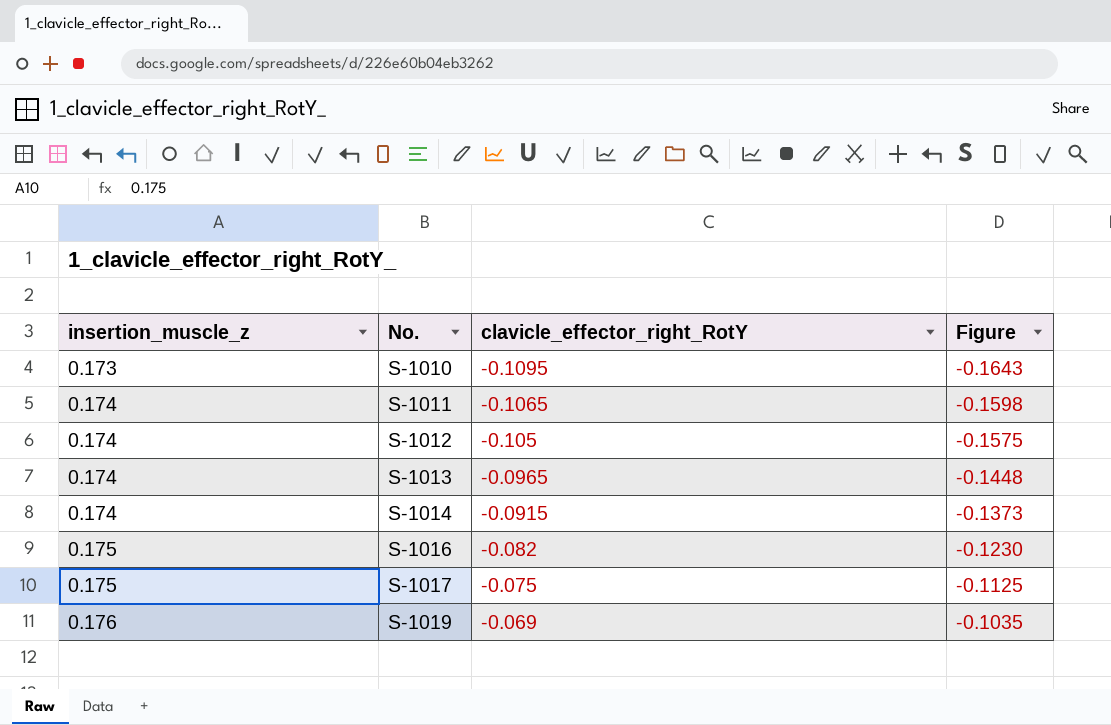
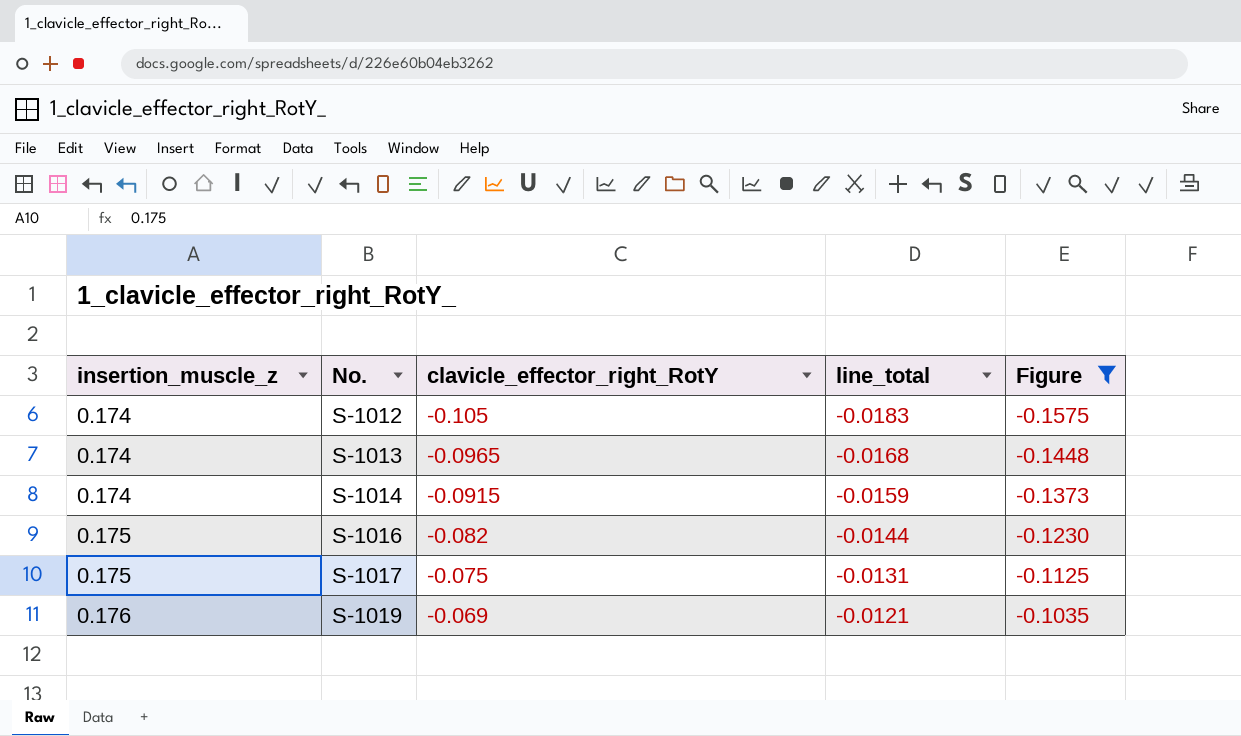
filter: none -> Figure >= -0.1575
column line_total | formula: none -> [insertion_muscle_z] * [clavicle_effector_right_RotY]

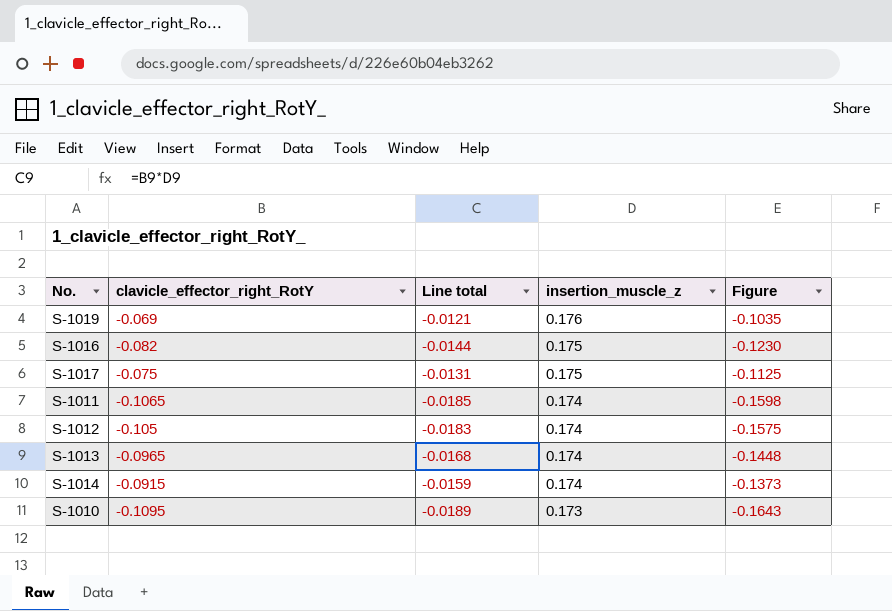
filter: Figure >= -0.1575 -> none
row order: insertion_muscle_z ascending -> insertion_muscle_z descending
column name: line_total -> Line total
column insertion_muscle_z | position: 1 -> 4

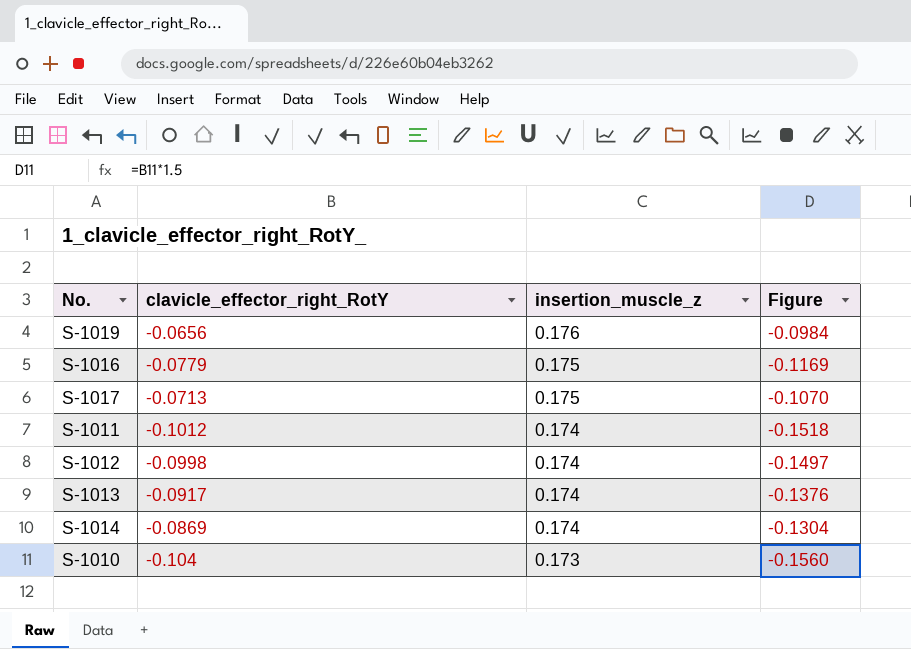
column Line total | formula: [clavicle_effector_right_RotY] * [insertion_muscle_z] -> none
S-1019 | clavicle_effector_right_RotY: -0.069 -> -0.0656
S-1019 | Figure: -0.1035 -> -0.0984
S-1016 | clavicle_effector_right_RotY: -0.082 -> -0.0779
S-1016 | Figure: -0.1230 -> -0.1169
S-1017 | clavicle_effector_right_RotY: -0.075 -> -0.0713
S-1017 | Figure: -0.1125 -> -0.1070
S-1011 | clavicle_effector_right_RotY: -0.1065 -> -0.1012
S-1011 | Figure: -0.1598 -> -0.1518
S-1012 | clavicle_effector_right_RotY: -0.105 -> -0.0998
S-1012 | Figure: -0.1575 -> -0.1497
S-1013 | clavicle_effector_right_RotY: -0.0965 -> -0.0917
S-1013 | Figure: -0.1448 -> -0.1376
S-1014 | clavicle_effector_right_RotY: -0.0915 -> -0.0869
S-1014 | Figure: -0.1373 -> -0.1304
S-1010 | clavicle_effector_right_RotY: -0.1095 -> -0.104
S-1010 | Figure: -0.1643 -> -0.1560

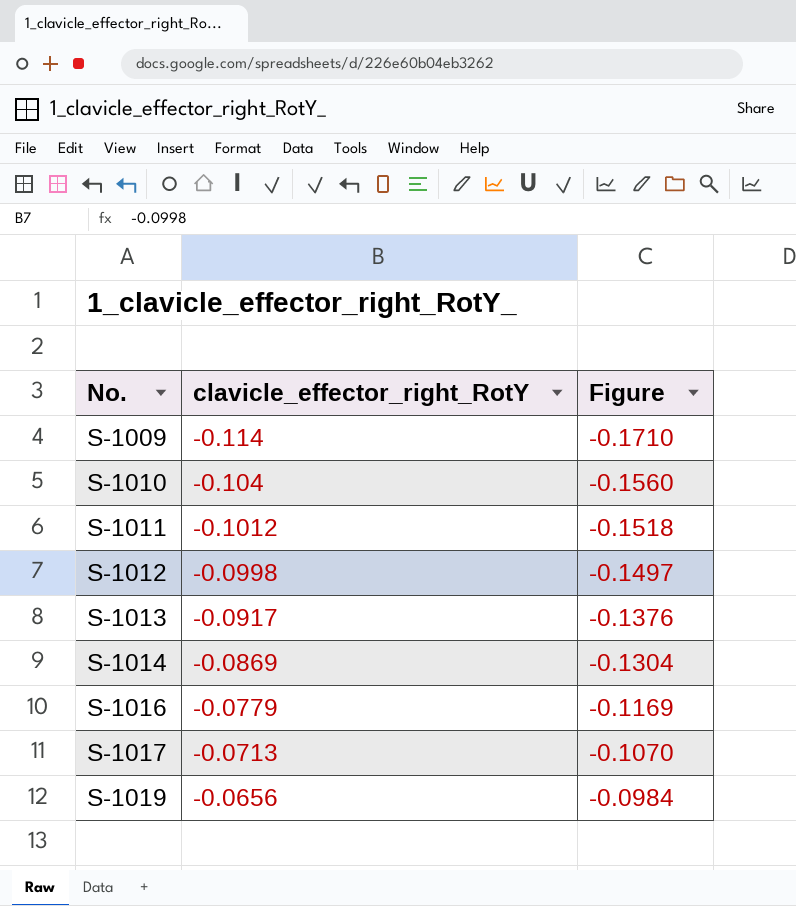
row order: insertion_muscle_z descending -> No. ascending
column insertion_muscle_z | position: 3 -> none
row S-1009: none -> -0.114 | -0.1710

